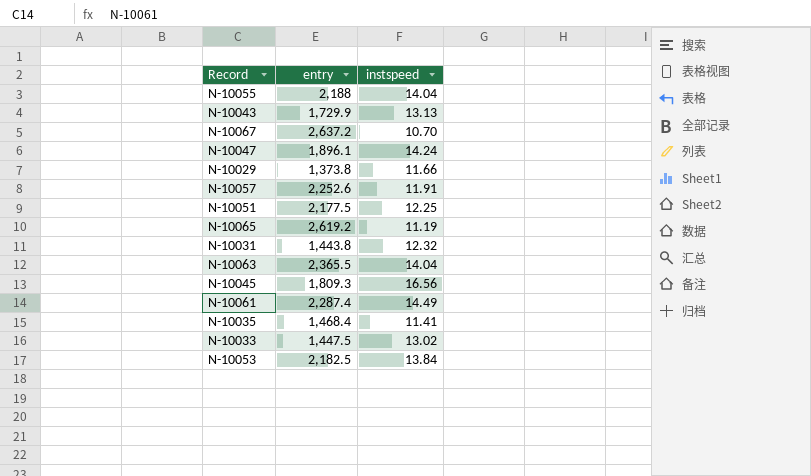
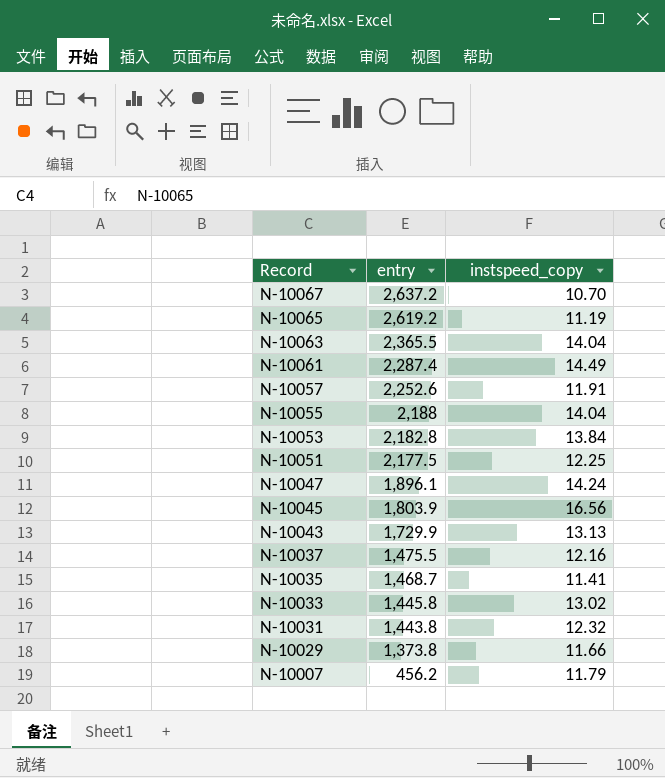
row order: none -> Record descending
column name: instspeed -> instspeed_copy
N-10053 | entry: 2,182.5 -> 2,182.8
N-10045 | entry: 1,809.3 -> 1,803.9
row N-10037: none -> 1,475.5 | 12.16
N-10035 | entry: 1,468.4 -> 1,468.7
N-10033 | entry: 1,447.5 -> 1,445.8
row N-10007: none -> 456.2 | 11.79

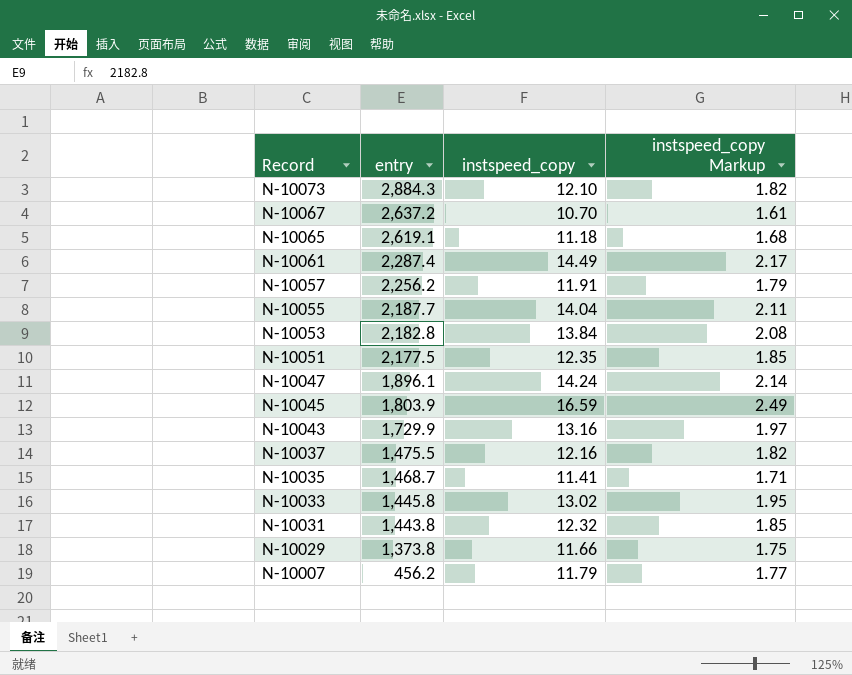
column instspeed_copy Markup | formula: none -> [instspeed_copy] * 0.15
row N-10063: 2,365.5 | 14.04 -> none
row N-10073: none -> 2,884.3 | 12.10 | 1.82
N-10065 | entry: 2,619.2 -> 2,619.1
N-10065 | instspeed_copy: 11.19 -> 11.18
N-10057 | entry: 2,252.6 -> 2,256.2
N-10055 | entry: 2,188 -> 2,187.7
N-10051 | instspeed_copy: 12.25 -> 12.35
N-10045 | instspeed_copy: 16.56 -> 16.59
N-10043 | instspeed_copy: 13.13 -> 13.16

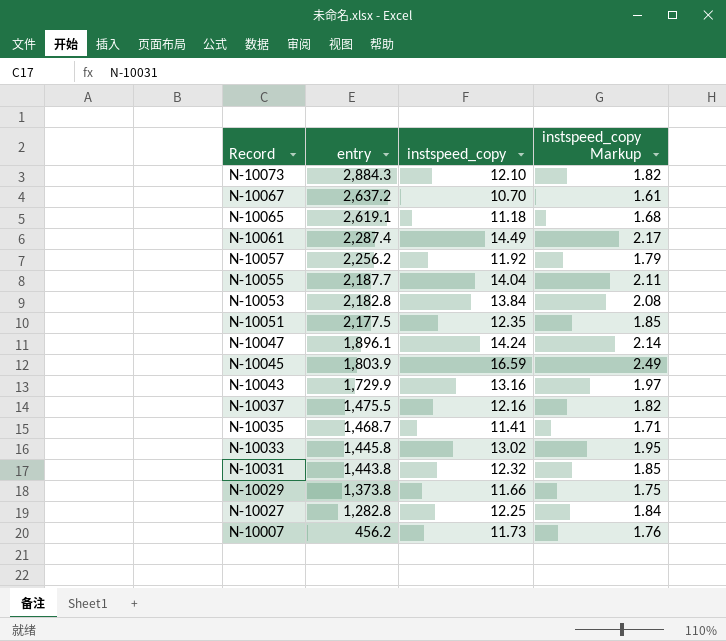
N-10057 | instspeed_copy: 11.91 -> 11.92
row N-10027: none -> 1,282.8 | 12.25 | 1.84
N-10007 | instspeed_copy: 11.79 -> 11.73
N-10007 | instspeed_copy Markup: 1.77 -> 1.76

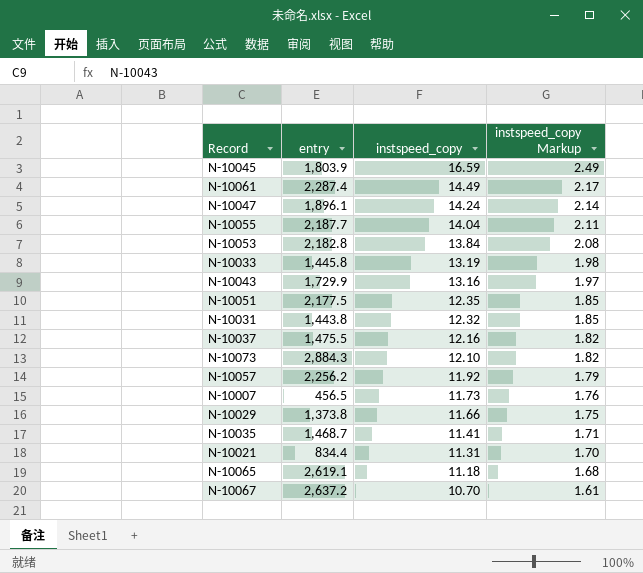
row order: Record descending -> instspeed_copy descending
row N-10027: 1,282.8 | 12.25 | 1.84 -> none
N-10033 | instspeed_copy: 13.02 -> 13.19
N-10033 | instspeed_copy Markup: 1.95 -> 1.98
N-10007 | entry: 456.2 -> 456.5
row N-10021: none -> 834.4 | 11.31 | 1.70

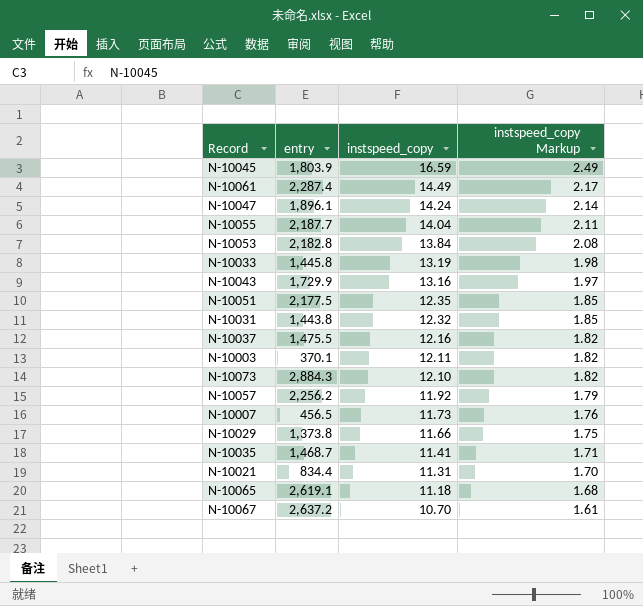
row N-10003: none -> 370.1 | 12.11 | 1.82

